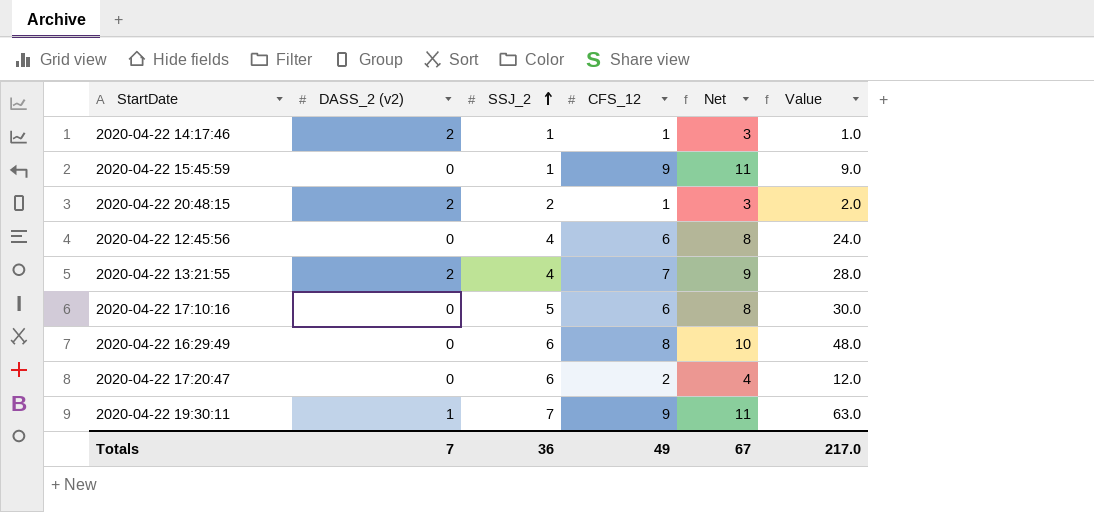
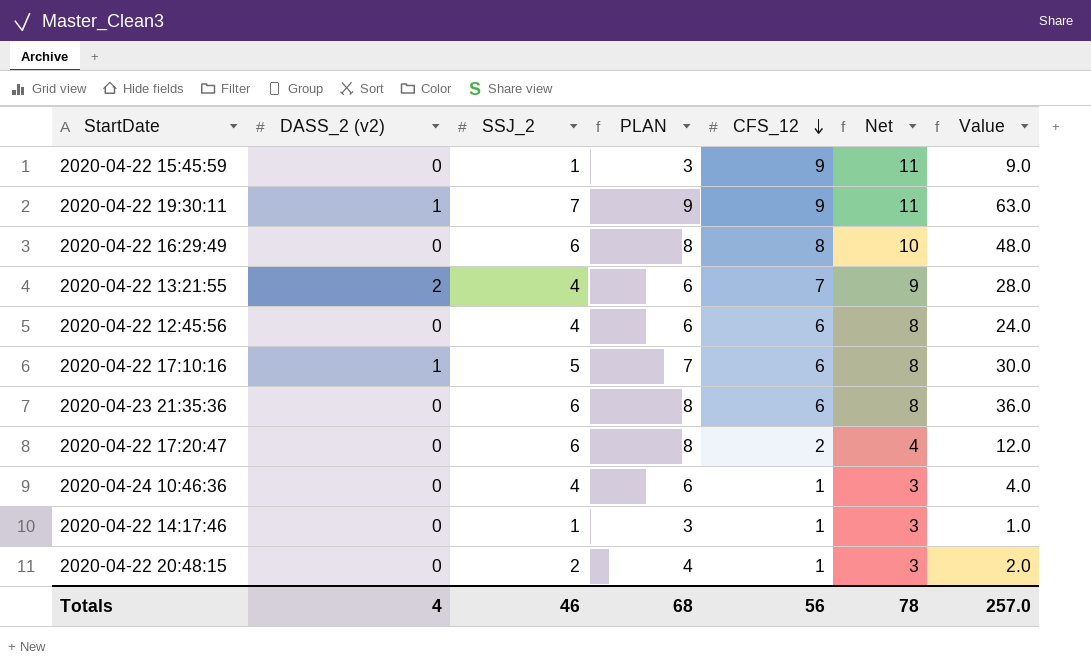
row order: SSJ_2 ascending -> CFS_12 descending
column PLAN | formula: none -> [SSJ_2] + 2
2020-04-22 17:10:16 | DASS_2 (v2): 0 -> 1
row 2020-04-23 21:35:36: none -> 0 | 6 | 8 | 6 | 8 | 36.0
row 2020-04-24 10:46:36: none -> 0 | 4 | 6 | 1 | 3 | 4.0
2020-04-22 14:17:46 | DASS_2 (v2): 2 -> 0
2020-04-22 20:48:15 | DASS_2 (v2): 2 -> 0
Totals | DASS_2 (v2): 7 -> 4
Totals | SSJ_2: 36 -> 46
Totals | CFS_12: 49 -> 56
Totals | Net: 67 -> 78
Totals | Value: 217.0 -> 257.0

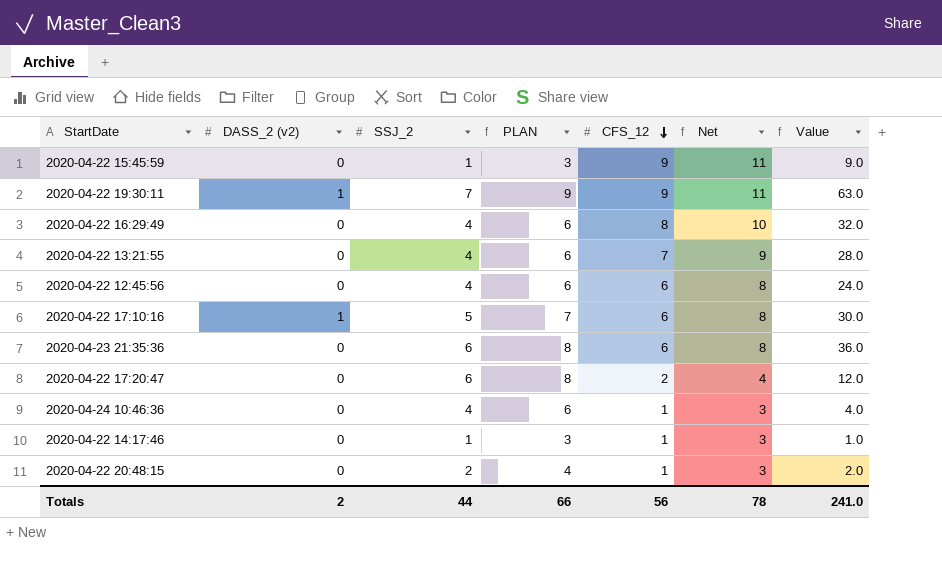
2020-04-22 16:29:49 | SSJ_2: 6 -> 4
2020-04-22 16:29:49 | PLAN: 8 -> 6
2020-04-22 16:29:49 | Value: 48.0 -> 32.0
2020-04-22 13:21:55 | DASS_2 (v2): 2 -> 0
Totals | DASS_2 (v2): 4 -> 2
Totals | SSJ_2: 46 -> 44
Totals | PLAN: 68 -> 66
Totals | Value: 257.0 -> 241.0

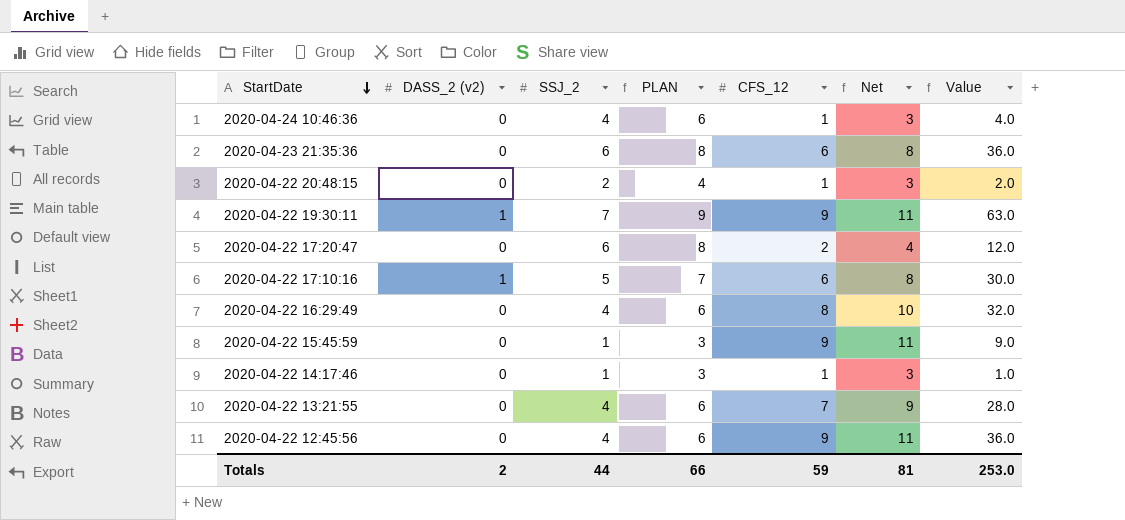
row order: CFS_12 descending -> StartDate descending
2020-04-22 12:45:56 | CFS_12: 6 -> 9
2020-04-22 12:45:56 | Net: 8 -> 11
2020-04-22 12:45:56 | Value: 24.0 -> 36.0
Totals | CFS_12: 56 -> 59
Totals | Net: 78 -> 81
Totals | Value: 241.0 -> 253.0

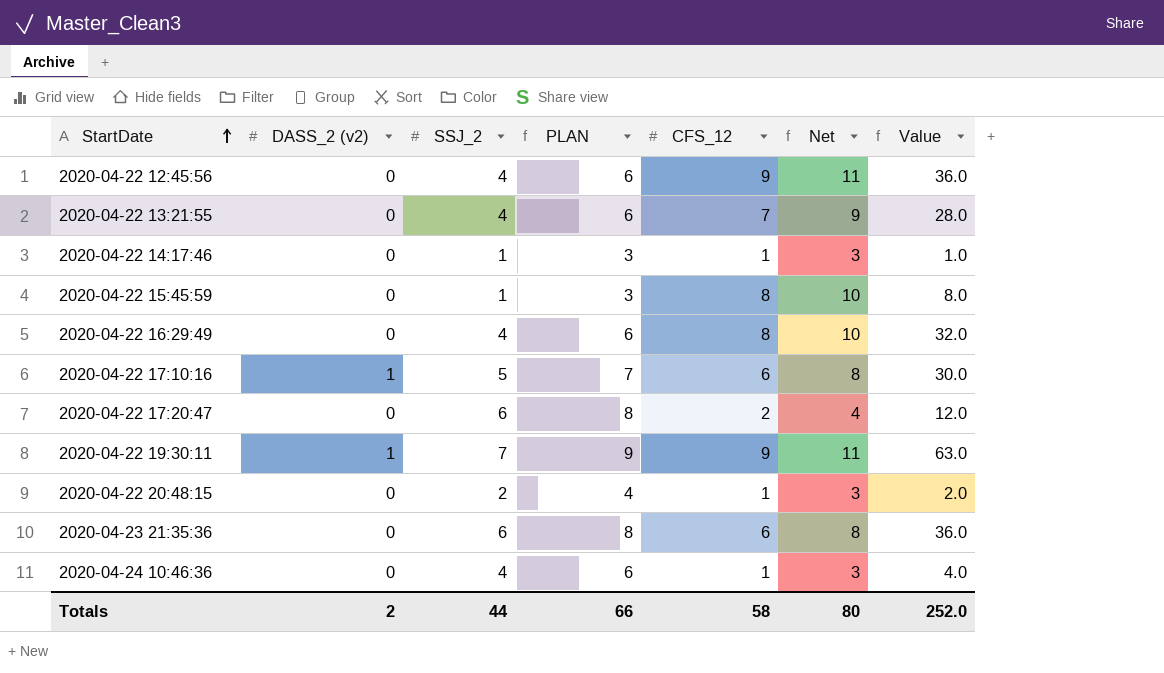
row order: StartDate descending -> StartDate ascending
2020-04-22 15:45:59 | CFS_12: 9 -> 8
2020-04-22 15:45:59 | Net: 11 -> 10
2020-04-22 15:45:59 | Value: 9.0 -> 8.0
Totals | CFS_12: 59 -> 58
Totals | Net: 81 -> 80
Totals | Value: 253.0 -> 252.0

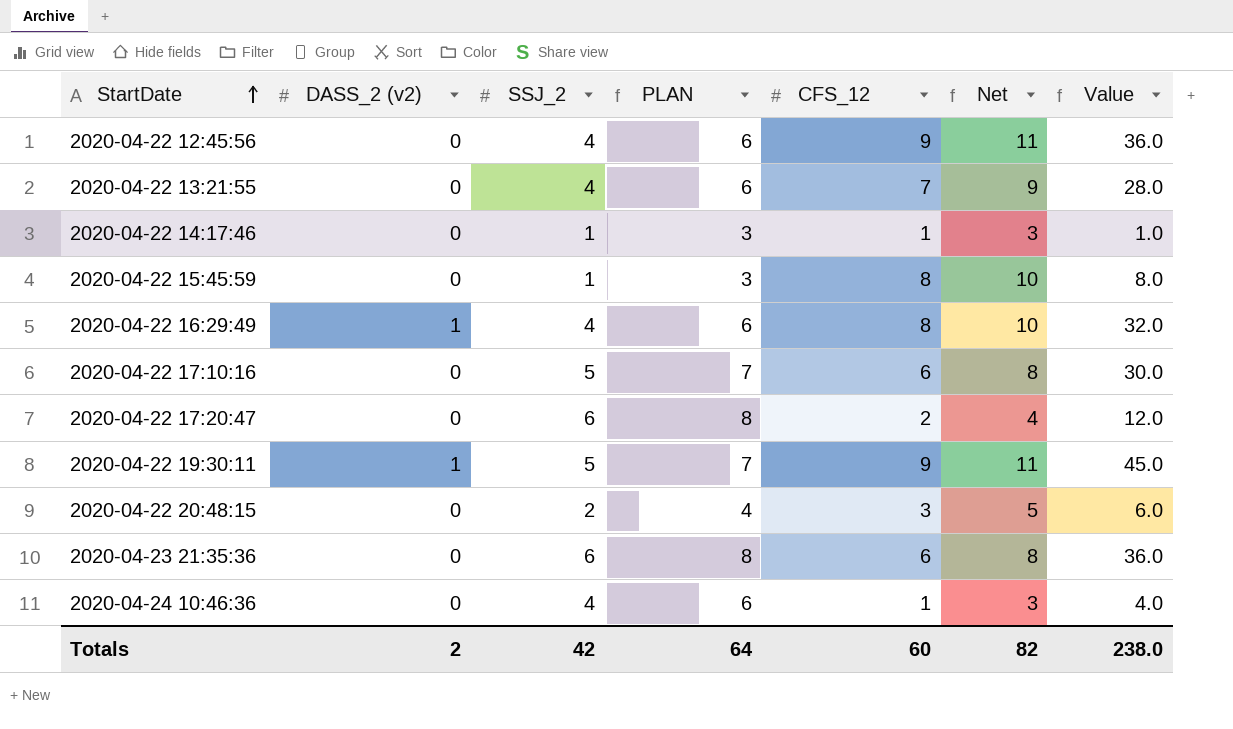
2020-04-22 16:29:49 | DASS_2 (v2): 0 -> 1
2020-04-22 17:10:16 | DASS_2 (v2): 1 -> 0
2020-04-22 19:30:11 | SSJ_2: 7 -> 5
2020-04-22 19:30:11 | PLAN: 9 -> 7
2020-04-22 19:30:11 | Value: 63.0 -> 45.0
2020-04-22 20:48:15 | CFS_12: 1 -> 3
2020-04-22 20:48:15 | Net: 3 -> 5
2020-04-22 20:48:15 | Value: 2.0 -> 6.0
Totals | SSJ_2: 44 -> 42
Totals | PLAN: 66 -> 64
Totals | CFS_12: 58 -> 60
Totals | Net: 80 -> 82
Totals | Value: 252.0 -> 238.0

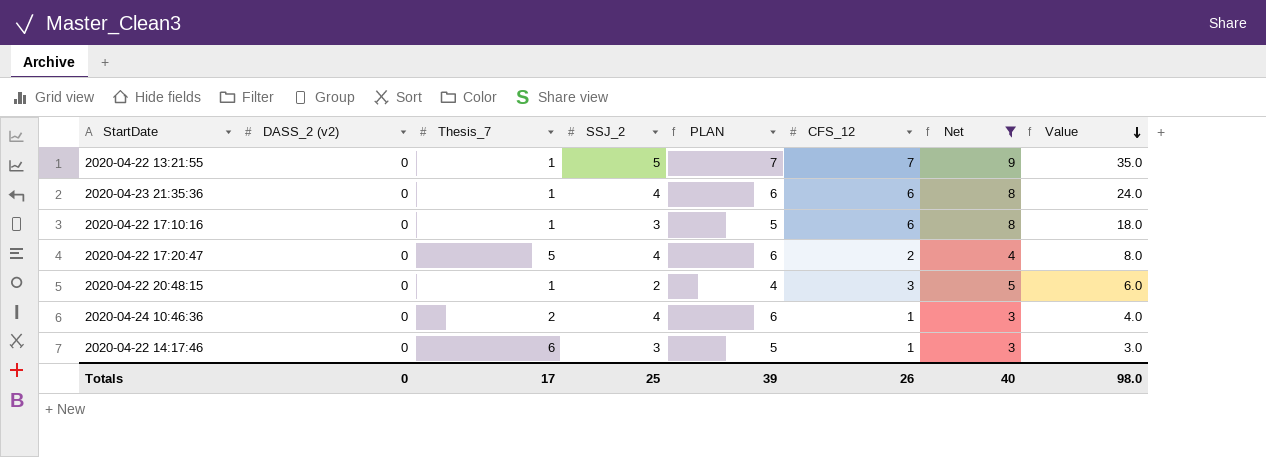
filter: none -> Net <= 9
row order: StartDate ascending -> Value descending
column Thesis_7 | position: none -> 3
2020-04-22 13:21:55 | SSJ_2: 4 -> 5
2020-04-22 13:21:55 | PLAN: 6 -> 7
2020-04-22 13:21:55 | Value: 28.0 -> 35.0
2020-04-23 21:35:36 | SSJ_2: 6 -> 4
2020-04-23 21:35:36 | PLAN: 8 -> 6
2020-04-23 21:35:36 | Value: 36.0 -> 24.0
2020-04-22 17:10:16 | SSJ_2: 5 -> 3
2020-04-22 17:10:16 | PLAN: 7 -> 5
2020-04-22 17:10:16 | Value: 30.0 -> 18.0
2020-04-22 17:20:47 | SSJ_2: 6 -> 4
2020-04-22 17:20:47 | PLAN: 8 -> 6
2020-04-22 17:20:47 | Value: 12.0 -> 8.0
2020-04-22 14:17:46 | SSJ_2: 1 -> 3
2020-04-22 14:17:46 | PLAN: 3 -> 5
2020-04-22 14:17:46 | Value: 1.0 -> 3.0
Totals | DASS_2 (v2): 2 -> 0
Totals | SSJ_2: 42 -> 25
Totals | PLAN: 64 -> 39
Totals | CFS_12: 60 -> 26
Totals | Net: 82 -> 40
Totals | Value: 238.0 -> 98.0

